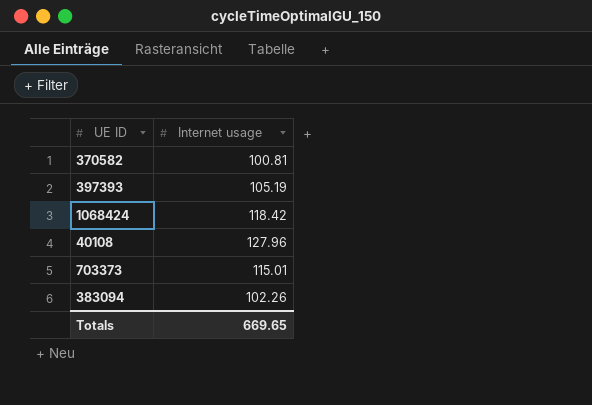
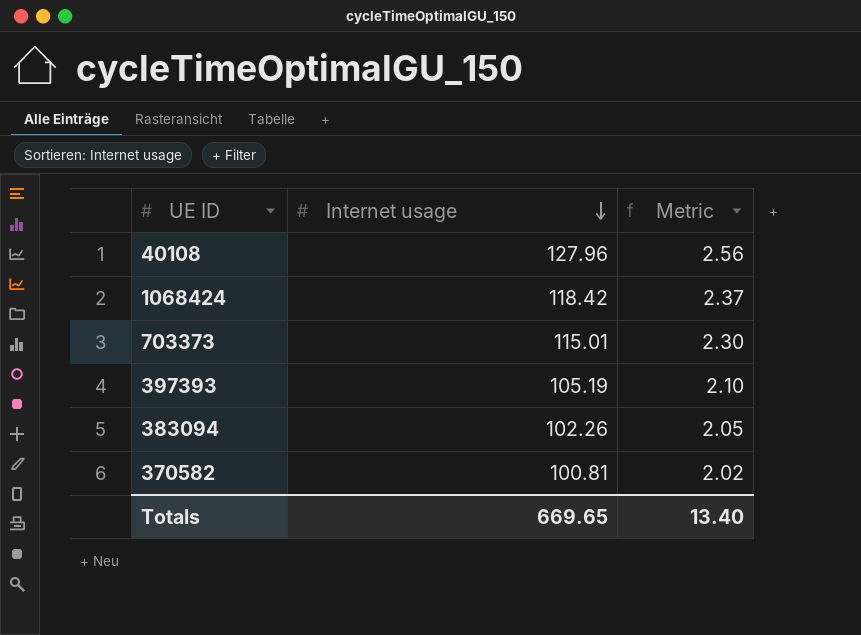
row order: none -> Internet usage descending
column Metric | formula: none -> [Internet usage] * 0.02

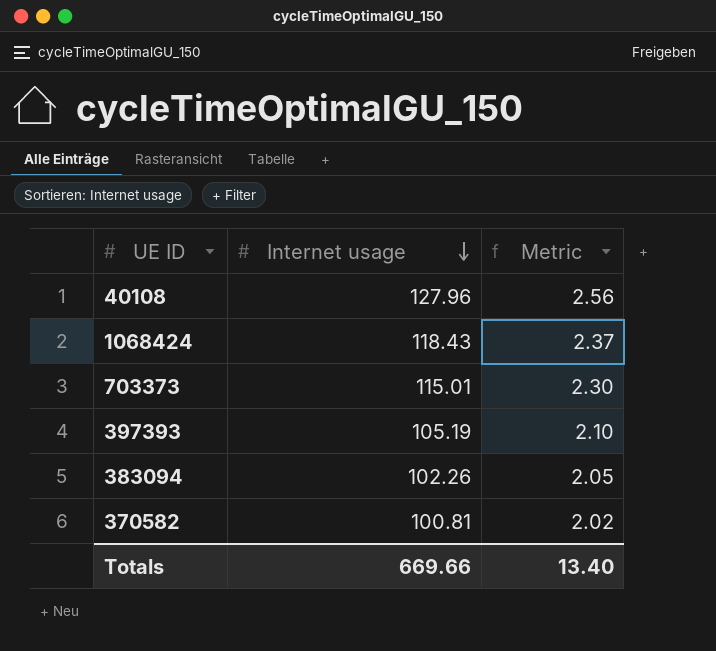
1068424 | Internet usage: 118.42 -> 118.43
Totals | Internet usage: 669.65 -> 669.66

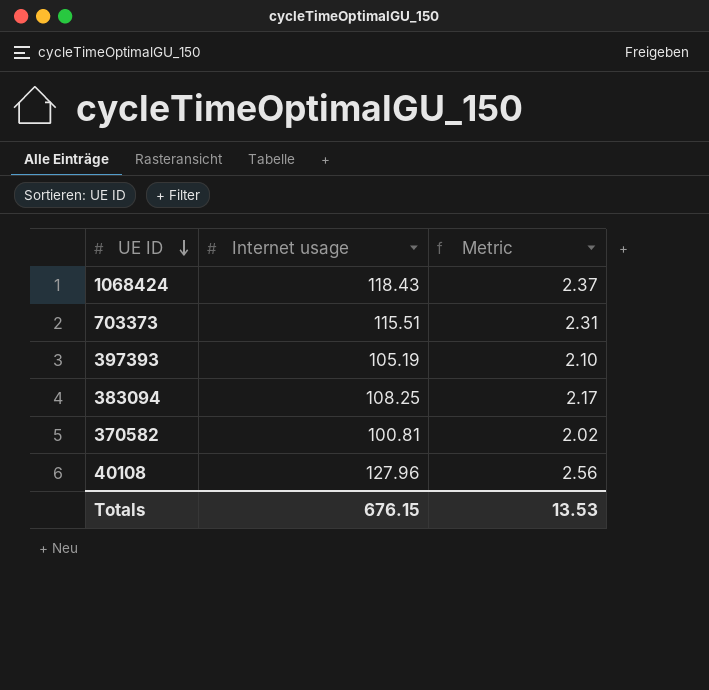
row order: Internet usage descending -> UE ID descending
703373 | Internet usage: 115.01 -> 115.51
703373 | Metric: 2.30 -> 2.31
383094 | Internet usage: 102.26 -> 108.25
383094 | Metric: 2.05 -> 2.17
Totals | Internet usage: 669.66 -> 676.15
Totals | Metric: 13.40 -> 13.53

